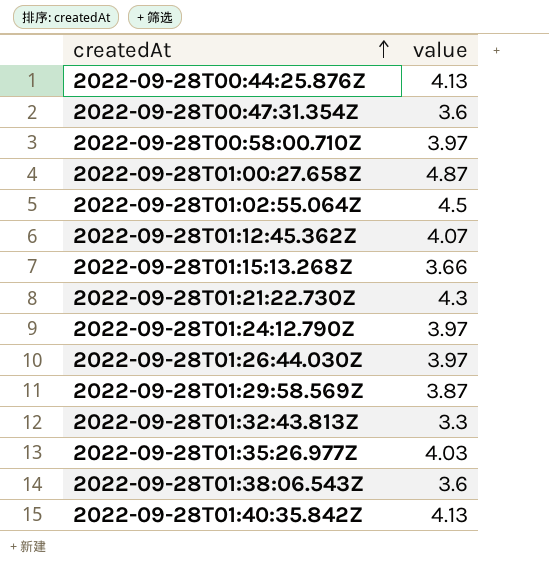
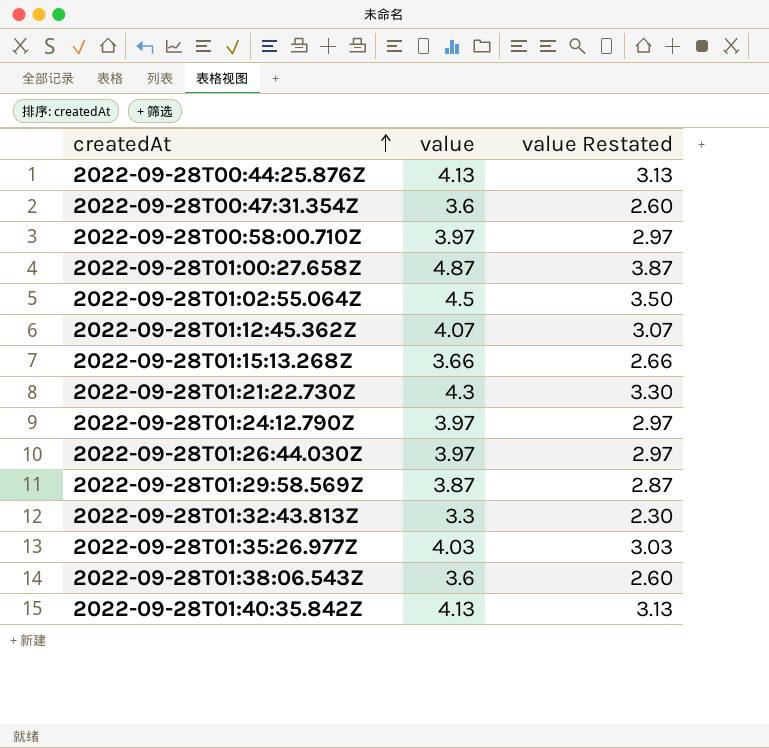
column value Restated | formula: none -> [value] - 1

